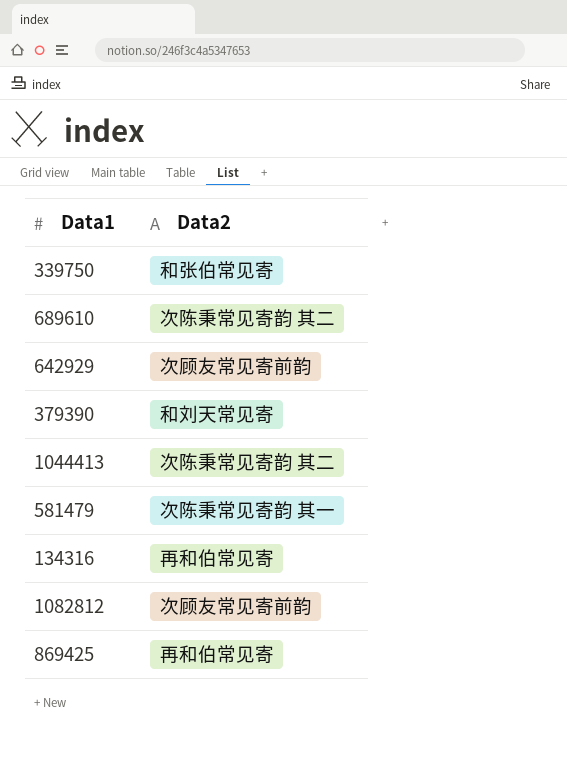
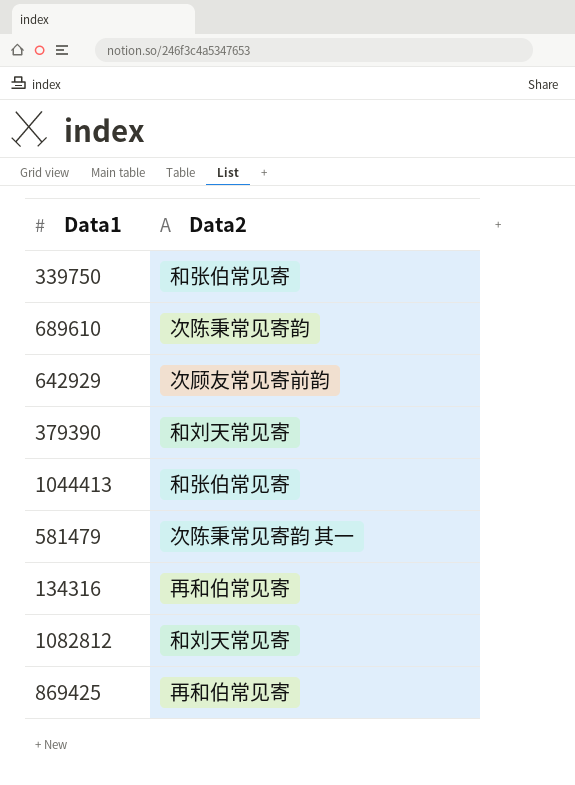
689610 | Data2: 次陈秉常见寄韵 其二 -> 次陈秉常见寄韵
1044413 | Data2: 次陈秉常见寄韵 其二 -> 和张伯常见寄
1082812 | Data2: 次顾友常见寄前韵 -> 和刘天常见寄

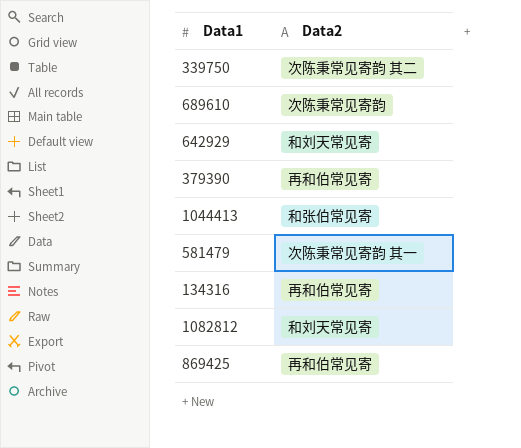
339750 | Data2: 和张伯常见寄 -> 次陈秉常见寄韵 其二
642929 | Data2: 次顾友常见寄前韵 -> 和刘天常见寄
379390 | Data2: 和刘天常见寄 -> 再和伯常见寄

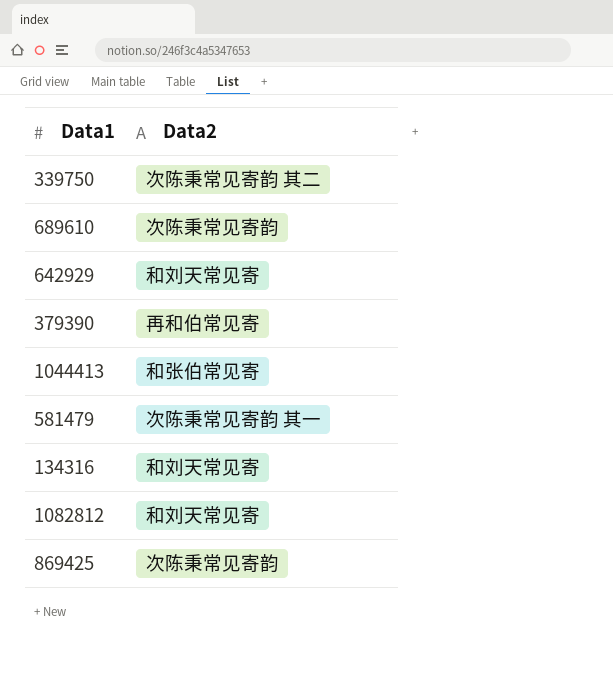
134316 | Data2: 再和伯常见寄 -> 和刘天常见寄
869425 | Data2: 再和伯常见寄 -> 次陈秉常见寄韵

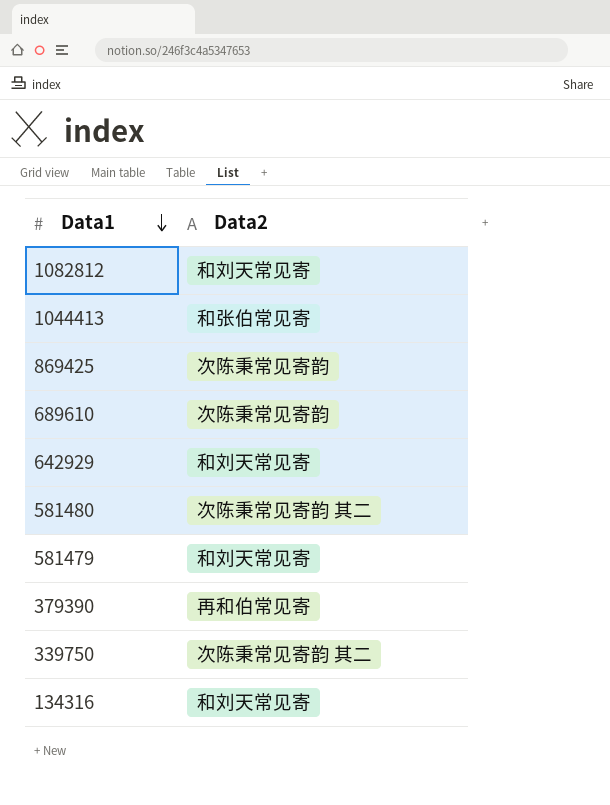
row order: none -> Data1 descending
row 581480: none -> 次陈秉常见寄韵 其二
581479 | Data2: 次陈秉常见寄韵 其一 -> 和刘天常见寄

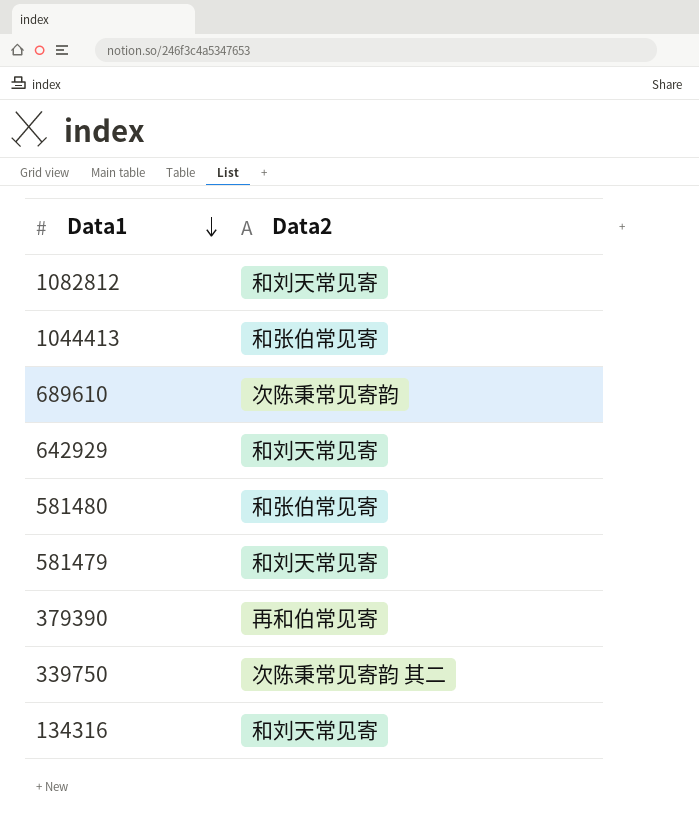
row 869425: 次陈秉常见寄韵 -> none
581480 | Data2: 次陈秉常见寄韵 其二 -> 和张伯常见寄

